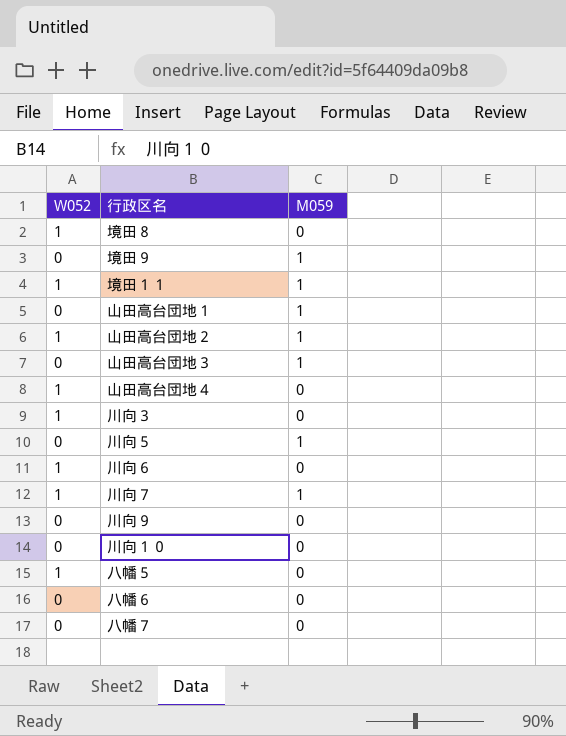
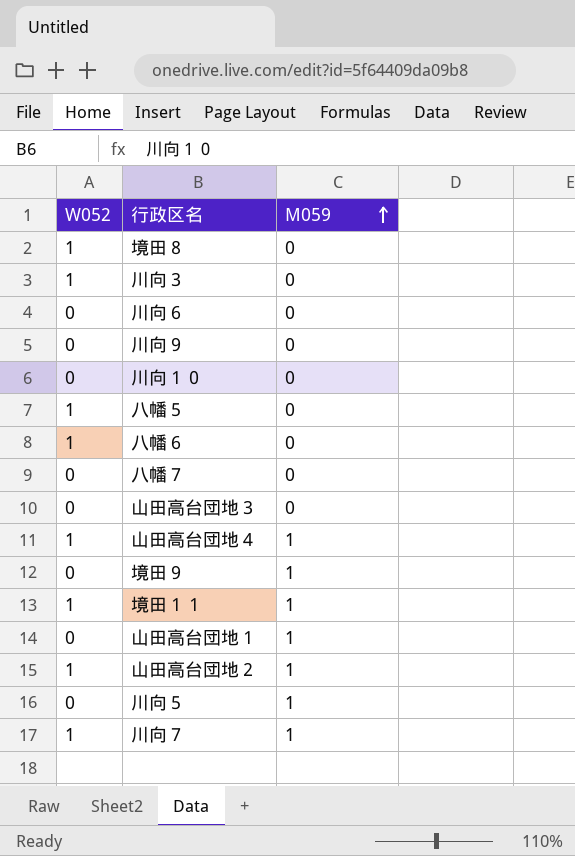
row order: none -> M059 ascending
川向６ | W052: 1 -> 0
八幡６ | W052: 0 -> 1
山田高台団地３ | M059: 1 -> 0
山田高台団地４ | M059: 0 -> 1

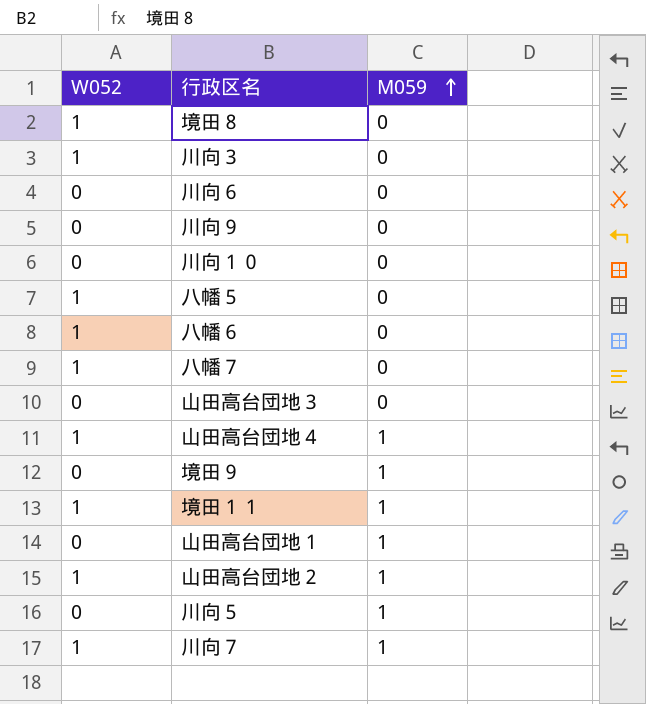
八幡７ | W052: 0 -> 1

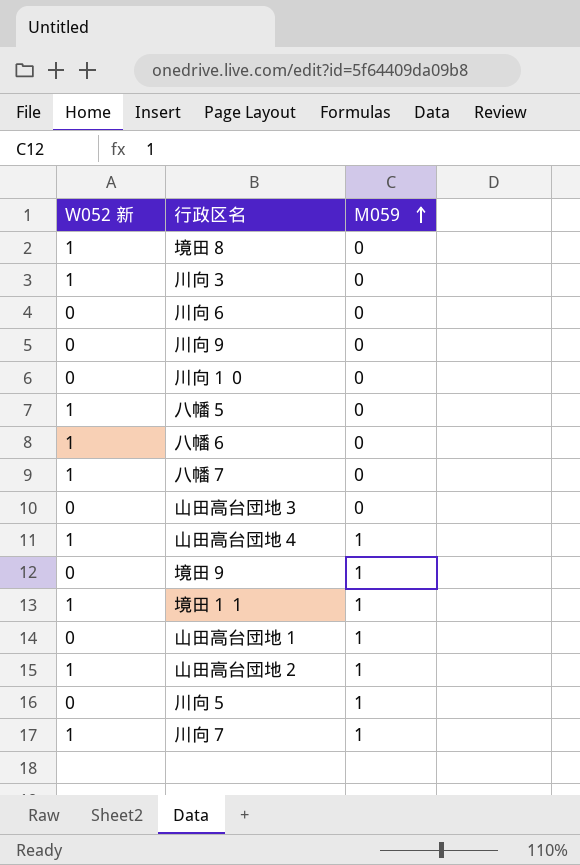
column name: W052 -> W052 新

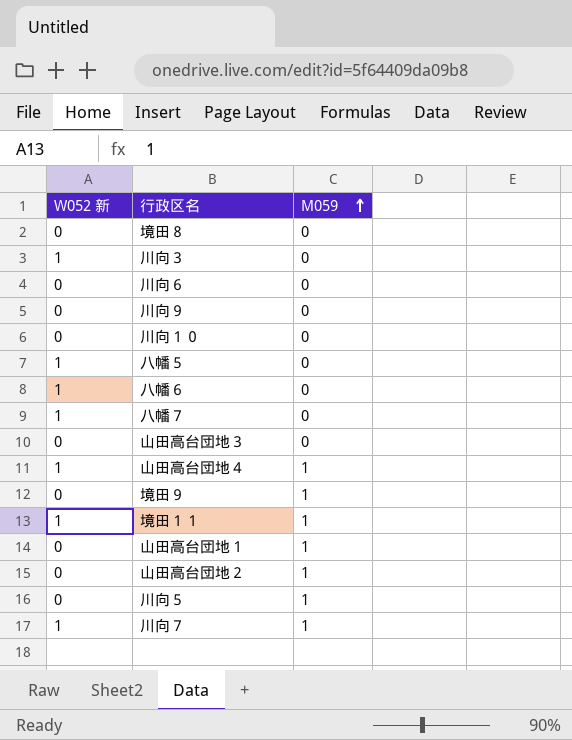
境田８ | W052 新: 1 -> 0
山田高台団地２ | W052 新: 1 -> 0

